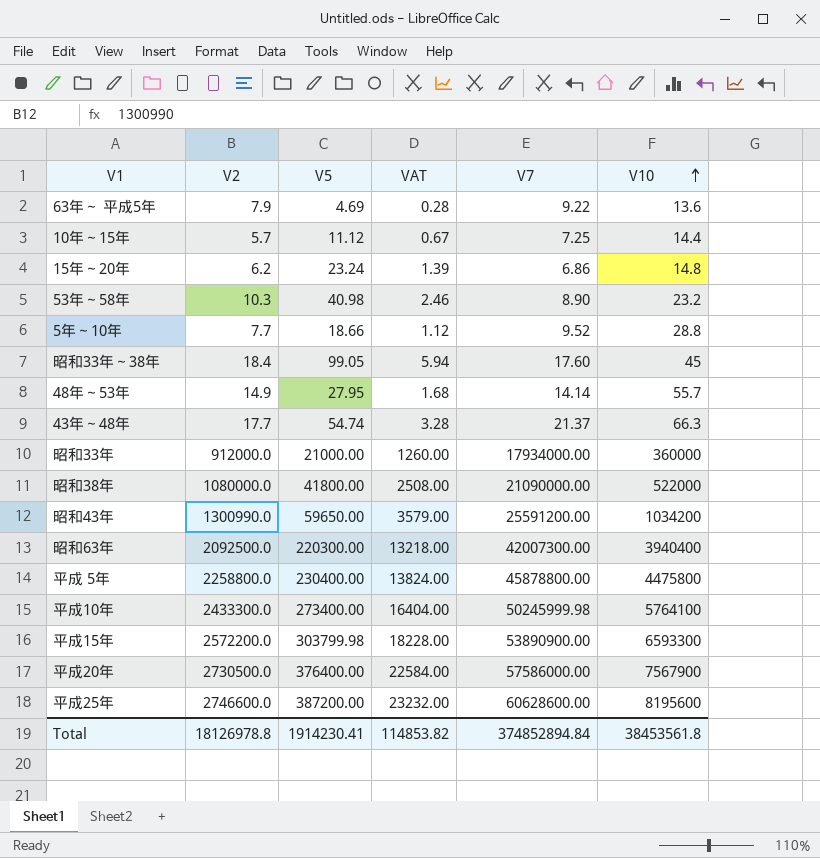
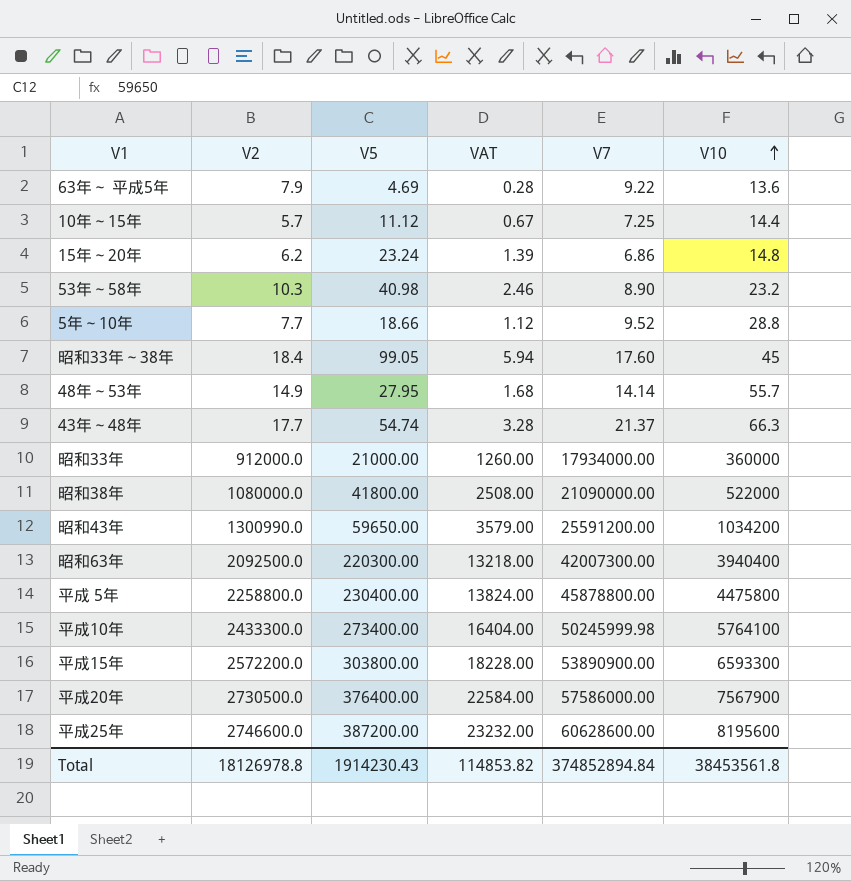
平成15年 | V5: 303799.98 -> 303800.00
Total | V5: 1914230.41 -> 1914230.43

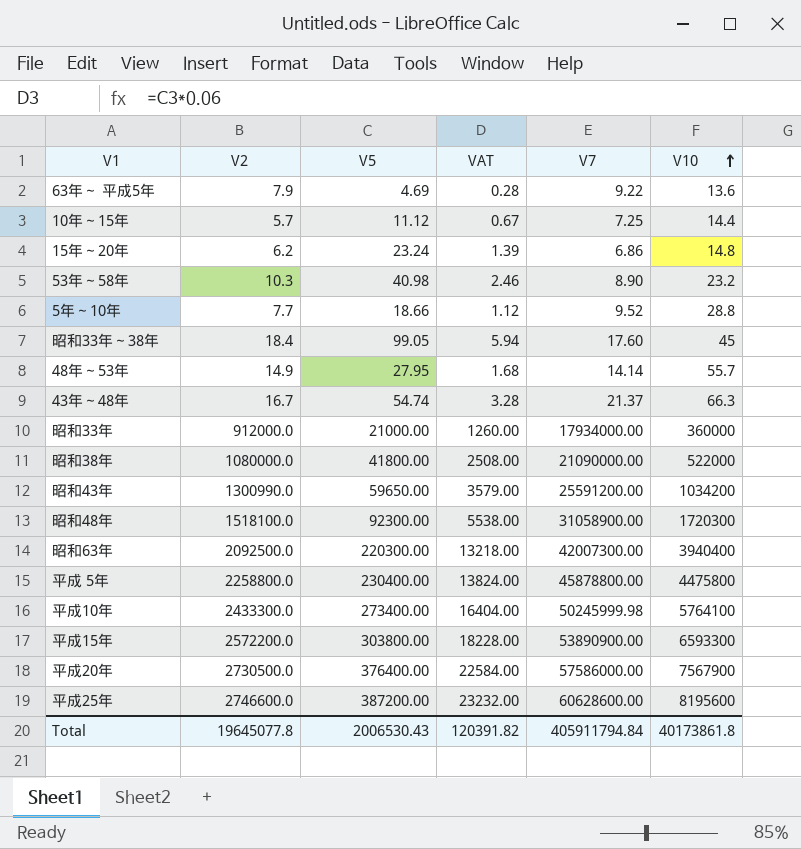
43年～48年 | V2: 17.7 -> 16.7
row 昭和48年: none -> 1518100.0 | 92300.00 | 5538.00 | 31058900.00 | 1720300
Total | V2: 18126978.8 -> 19645077.8
Total | V5: 1914230.43 -> 2006530.43
Total | VAT: 114853.82 -> 120391.82
Total | V7: 374852894.84 -> 405911794.84
Total | V10: 38453561.8 -> 40173861.8

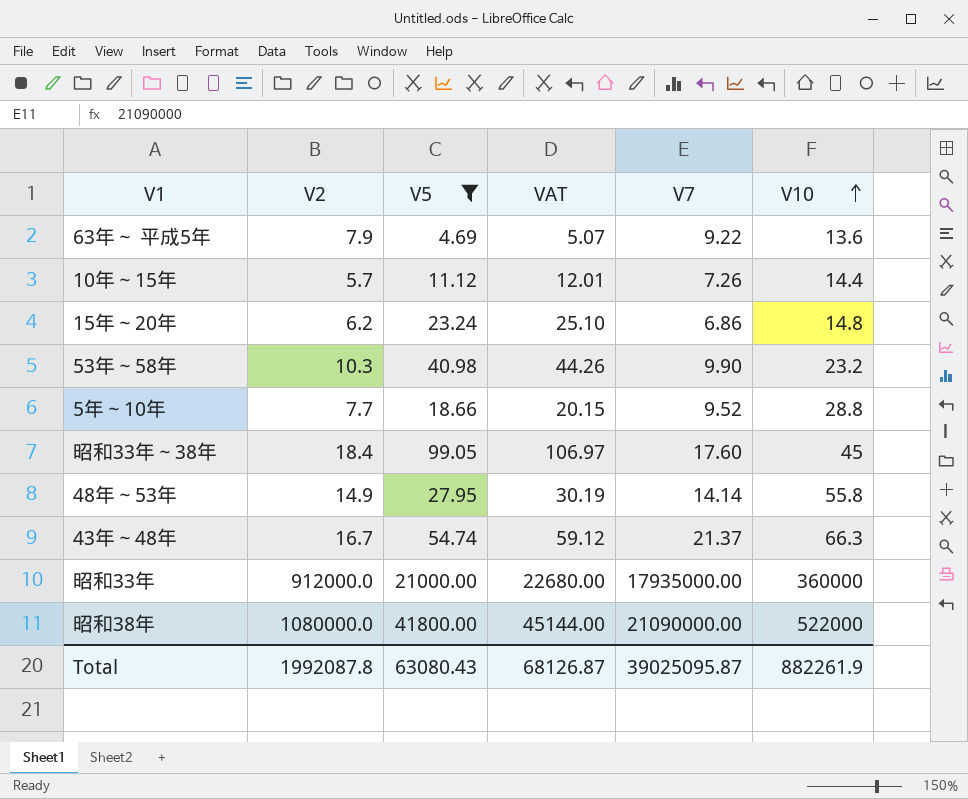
filter: none -> V5 <= 41800.00
column VAT | formula: [V5] * 0.06 -> [V5] * 1.08
10年～15年 | V7: 7.25 -> 7.26
53年～58年 | V7: 8.90 -> 9.90
48年～53年 | V10: 55.7 -> 55.8
昭和33年 | V7: 17934000.00 -> 17935000.00
Total | V2: 19645077.8 -> 1992087.8
Total | V5: 2006530.43 -> 63080.43
Total | VAT: 120391.82 -> 68126.87
Total | V7: 405911794.84 -> 39025095.87
Total | V10: 40173861.8 -> 882261.9

